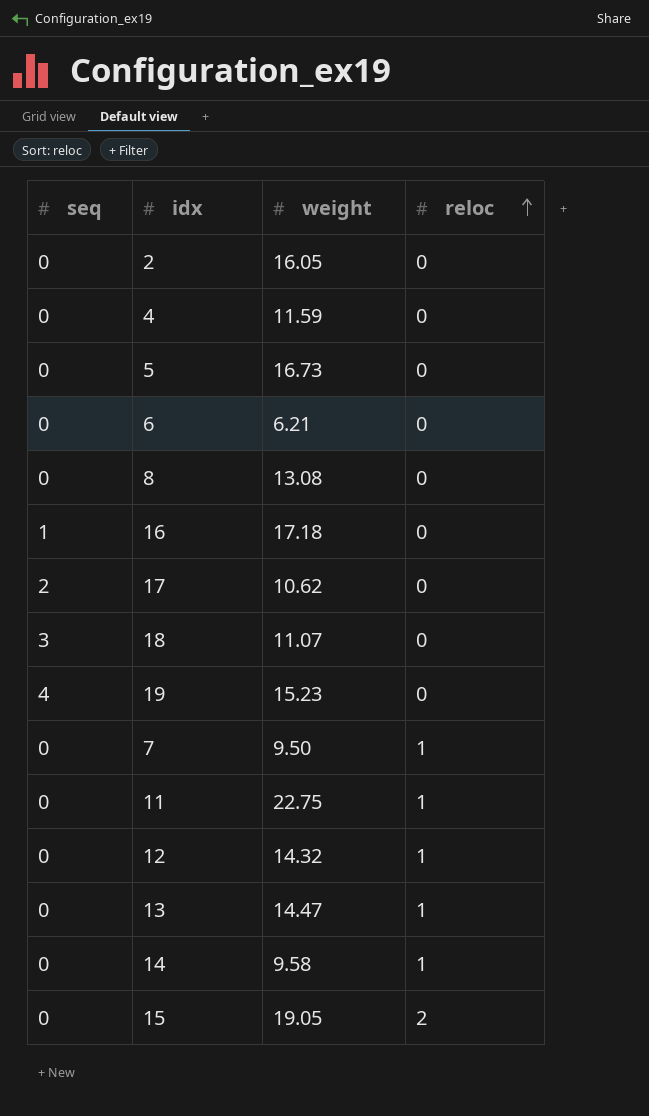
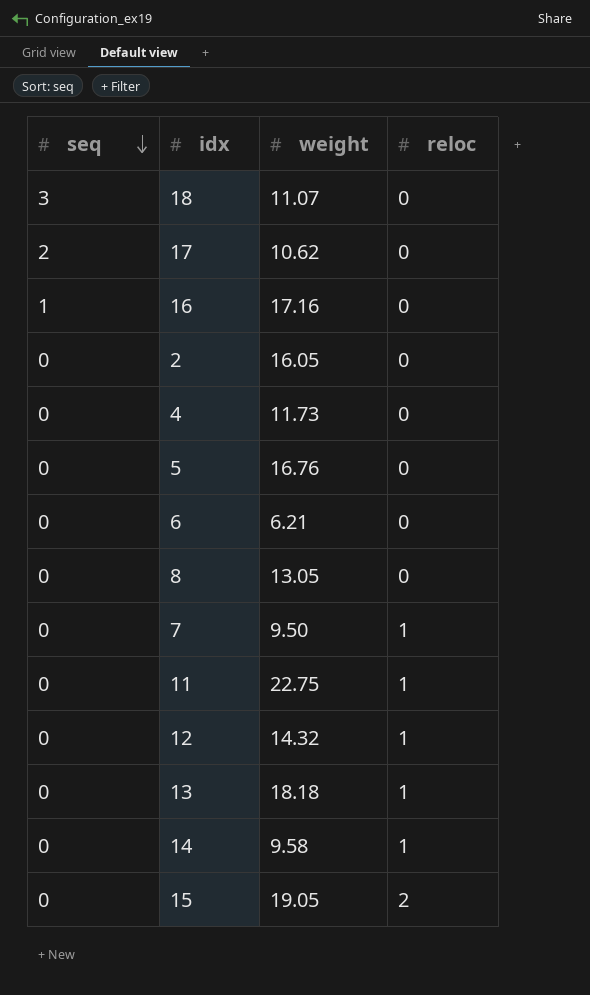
row order: reloc ascending -> seq descending
row 19: 4 | 15.23 | 0 -> none
16 | weight: 17.18 -> 17.16
4 | weight: 11.59 -> 11.73
5 | weight: 16.73 -> 16.76
8 | weight: 13.08 -> 13.05
13 | weight: 14.47 -> 18.18

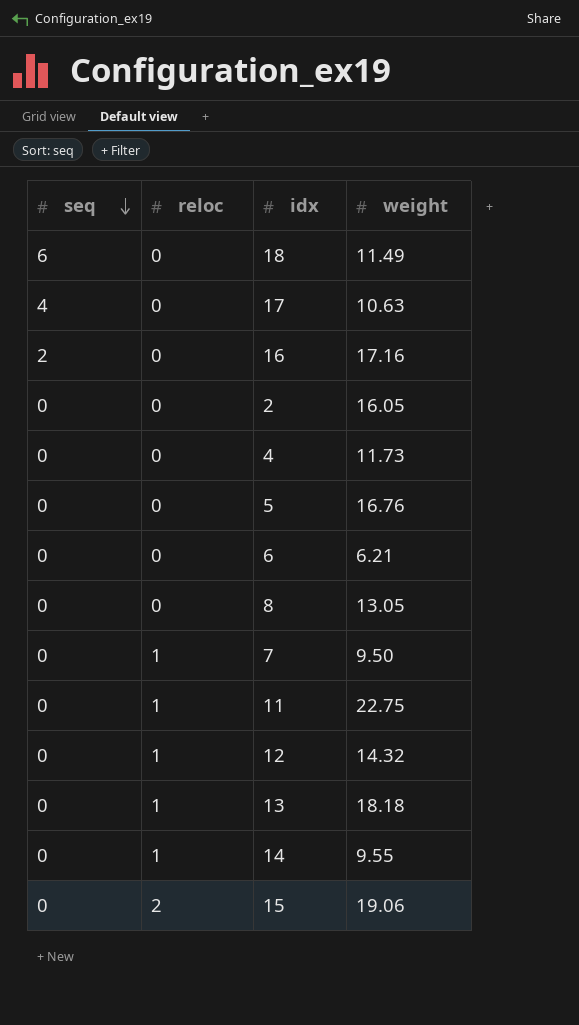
column reloc | position: 4 -> 2
18 | seq: 3 -> 6
18 | weight: 11.07 -> 11.49
17 | seq: 2 -> 4
17 | weight: 10.62 -> 10.63
16 | seq: 1 -> 2
14 | weight: 9.58 -> 9.55
15 | weight: 19.05 -> 19.06

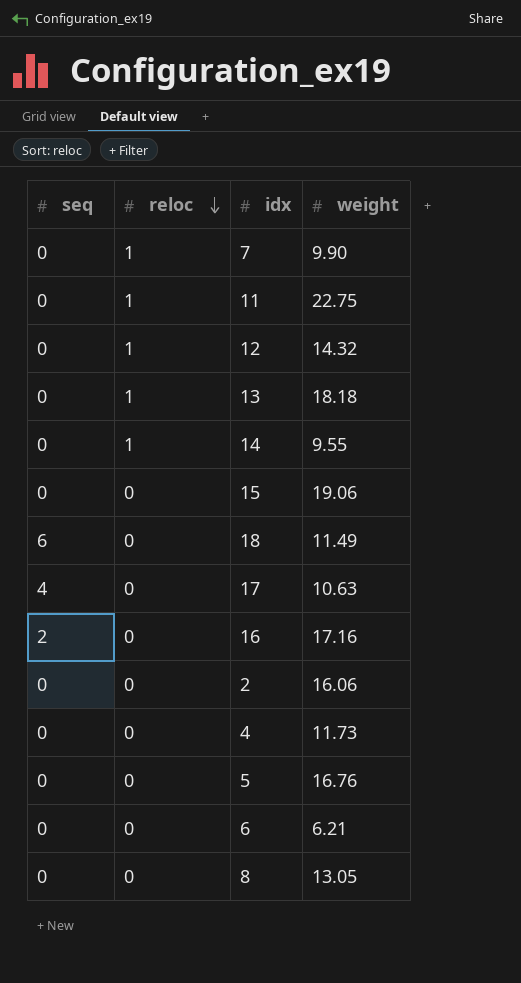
row order: seq descending -> reloc descending
7 | weight: 9.50 -> 9.90
15 | reloc: 2 -> 0
2 | weight: 16.05 -> 16.06

